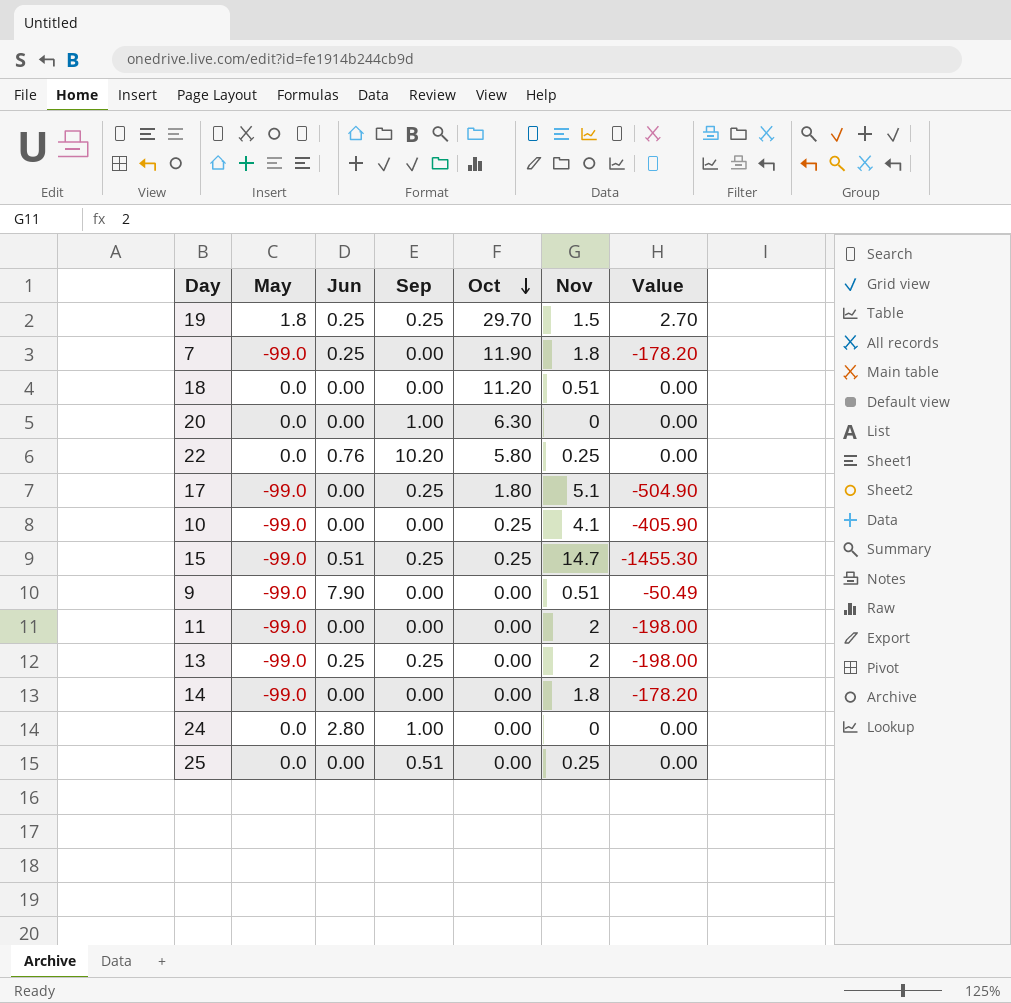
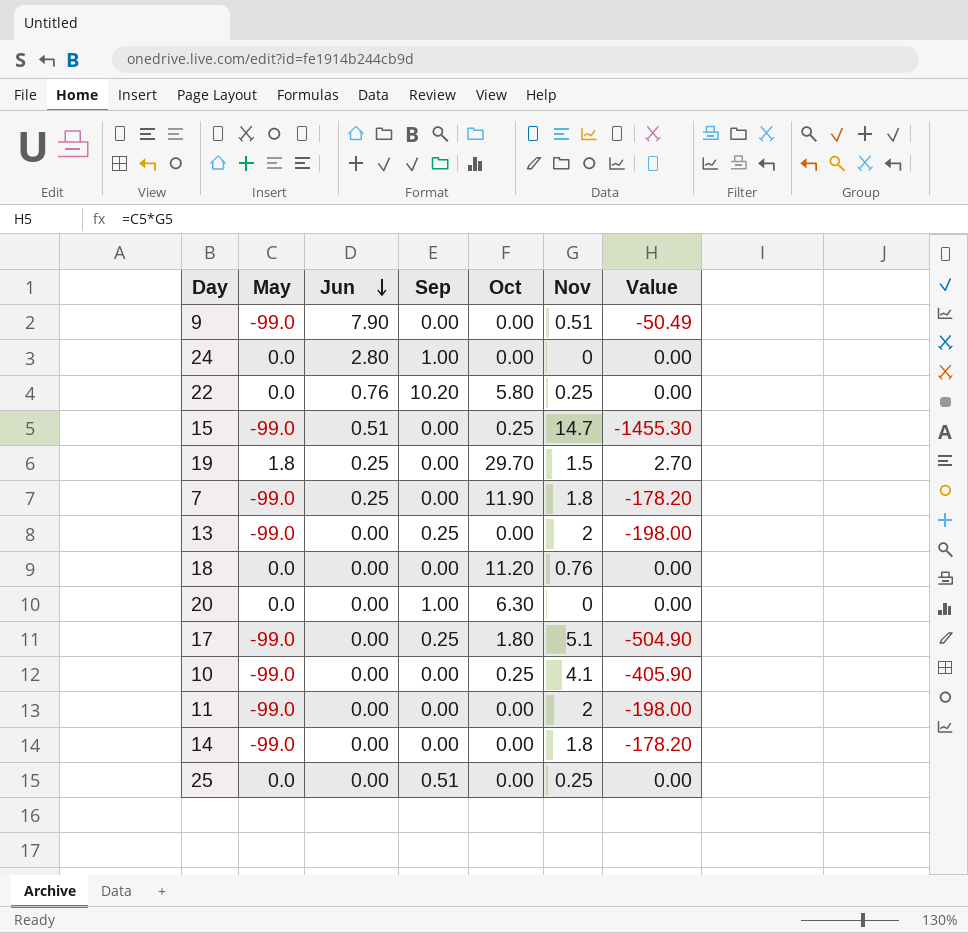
row order: Oct descending -> Jun descending
15 | Sep: 0.25 -> 0.00
19 | Sep: 0.25 -> 0.00
13 | Jun: 0.25 -> 0.00
18 | Nov: 0.51 -> 0.76

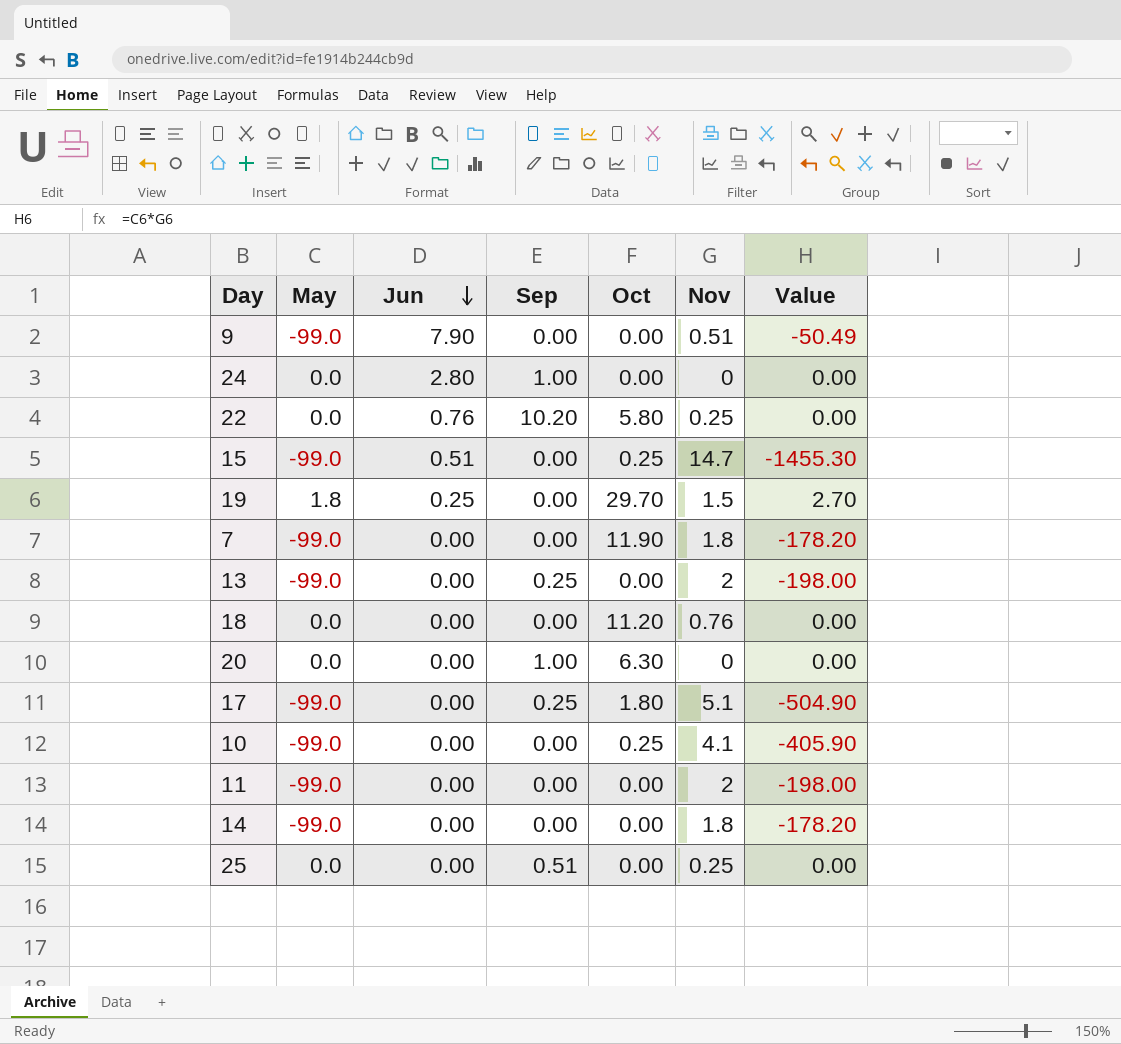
7 | Jun: 0.25 -> 0.00

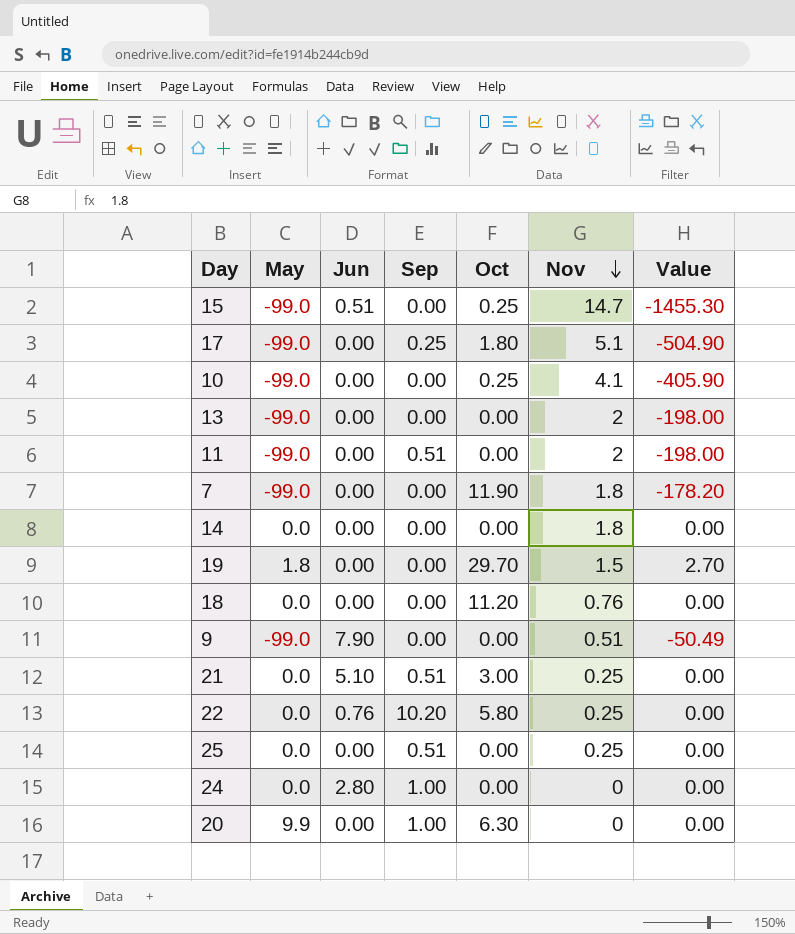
row order: Jun descending -> Nov descending
13 | Sep: 0.25 -> 0.00
11 | Sep: 0.00 -> 0.51
14 | May: -99.0 -> 0.0
14 | Value: -178.20 -> 0.00
19 | Jun: 0.25 -> 0.00
row 21: none -> 0.0 | 5.10 | 0.51 | 3.00 | 0.25 | 0.00
20 | May: 0.0 -> 9.9

